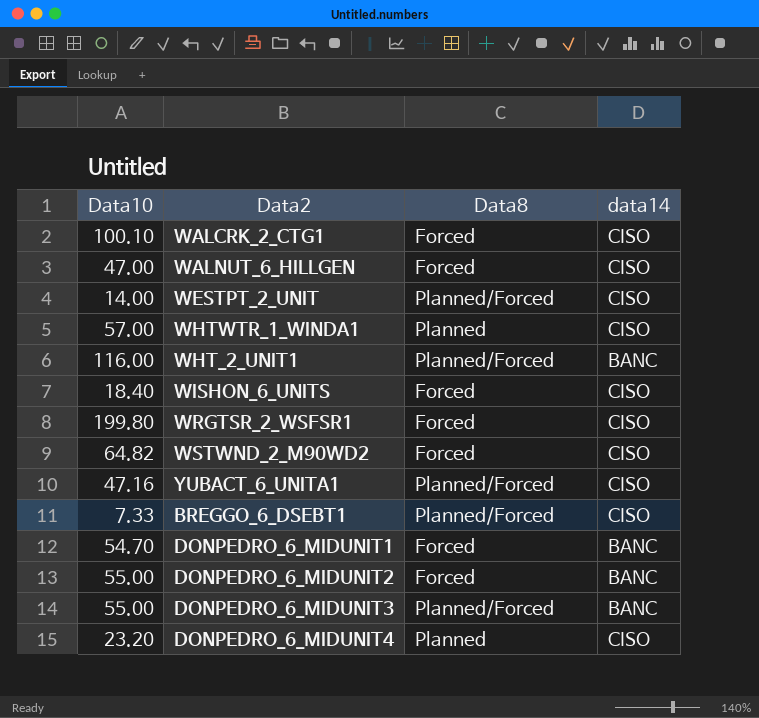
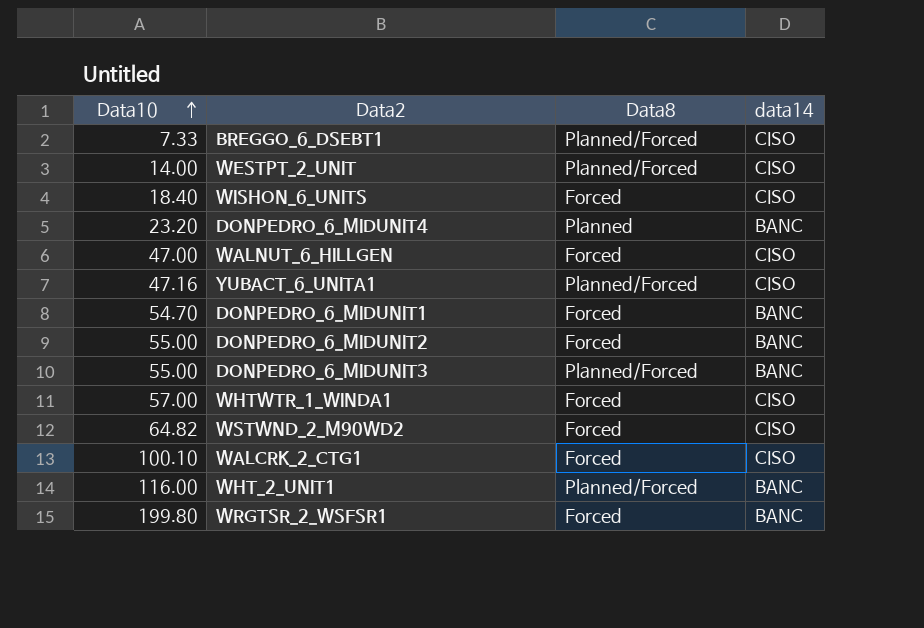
row order: none -> Data10 ascending
DONPEDRO_6_MIDUNIT4 | data14: CISO -> BANC
WHTWTR_1_WINDA1 | Data8: Planned -> Forced
WRGTSR_2_WSFSR1 | data14: CISO -> BANC

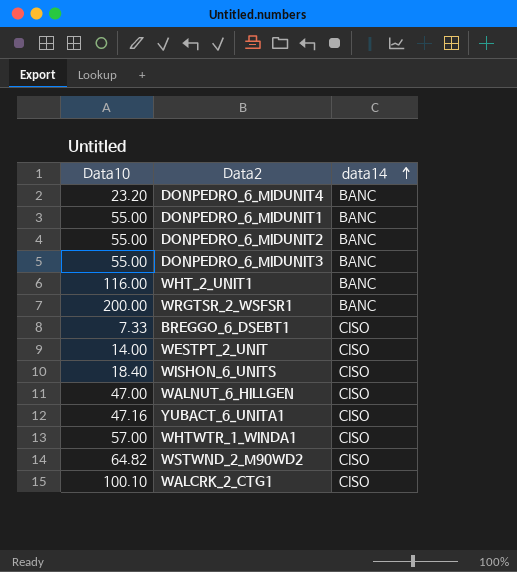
row order: Data10 ascending -> data14 ascending
column Data8 | position: 3 -> none
DONPEDRO_6_MIDUNIT1 | Data10: 54.70 -> 55.00
WRGTSR_2_WSFSR1 | Data10: 199.80 -> 200.00

